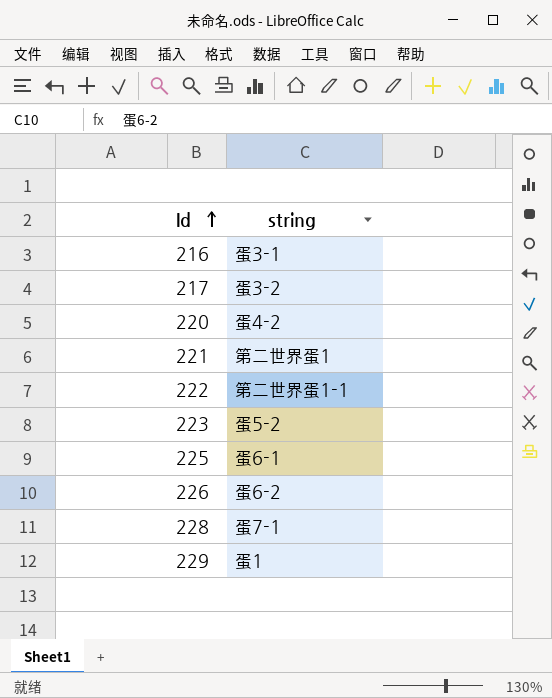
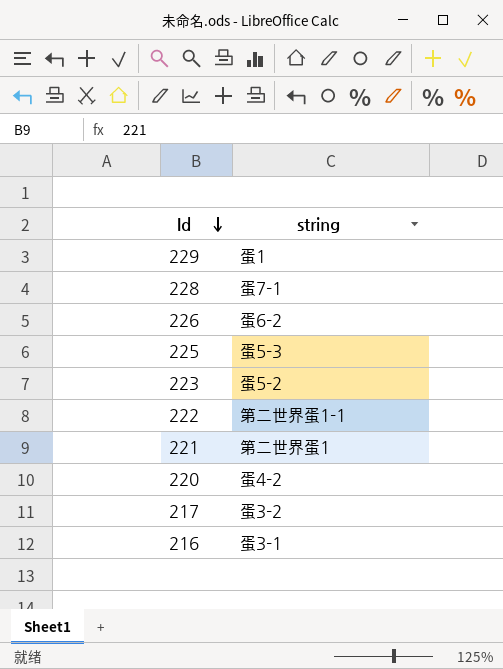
row order: Id ascending -> Id descending
225 | string: 蛋6-1 -> 蛋5-3

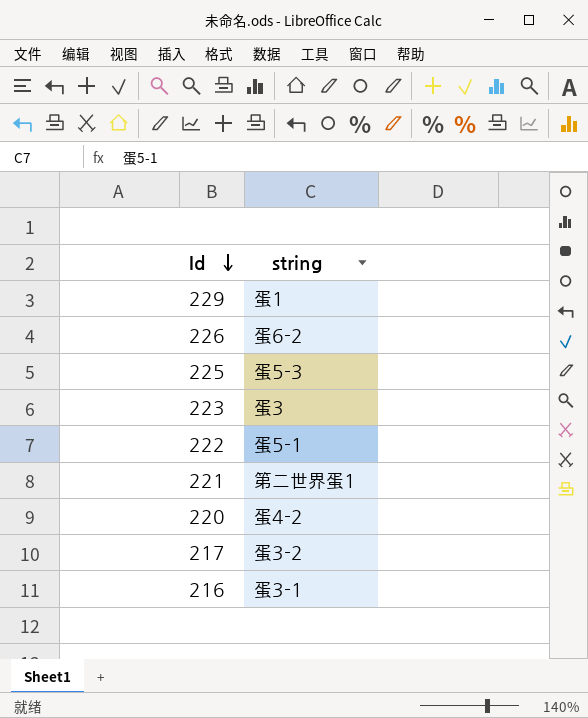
row 228: 蛋7-1 -> none
223 | string: 蛋5-2 -> 蛋3
222 | string: 第二世界蛋1-1 -> 蛋5-1

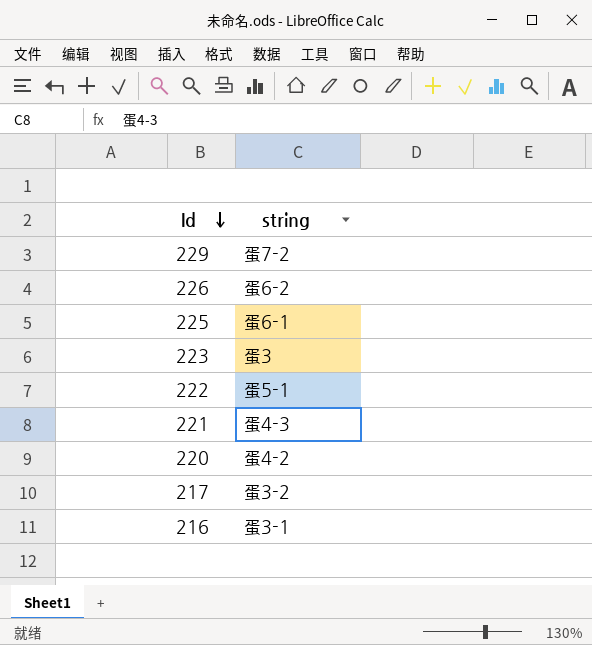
229 | string: 蛋1 -> 蛋7-2
225 | string: 蛋5-3 -> 蛋6-1
221 | string: 第二世界蛋1 -> 蛋4-3

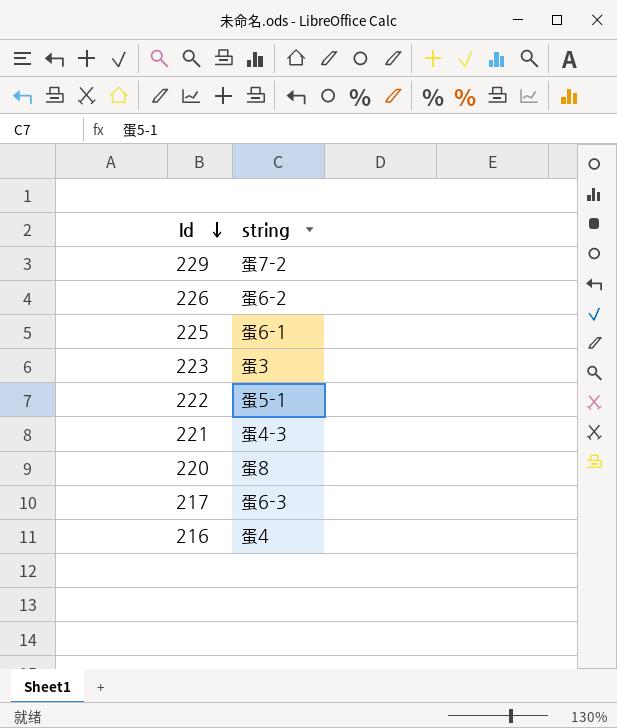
220 | string: 蛋4-2 -> 蛋8
217 | string: 蛋3-2 -> 蛋6-3
216 | string: 蛋3-1 -> 蛋4

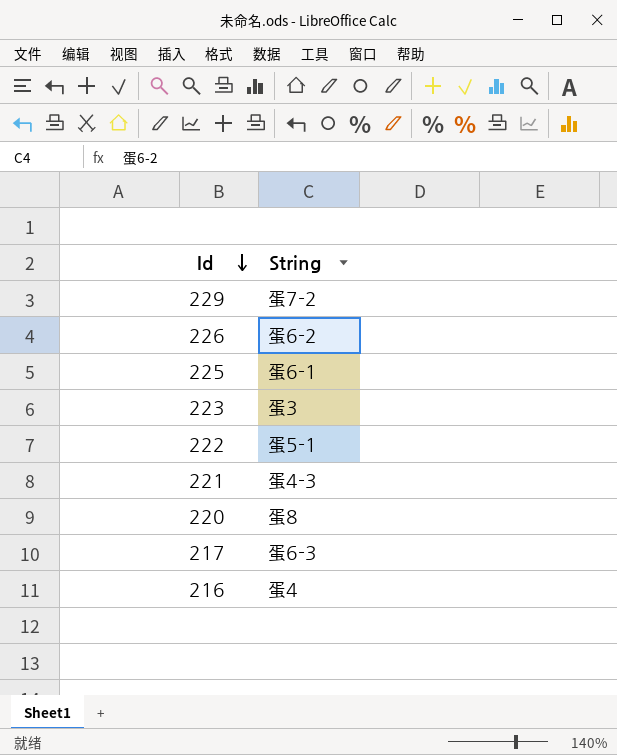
column name: string -> String

